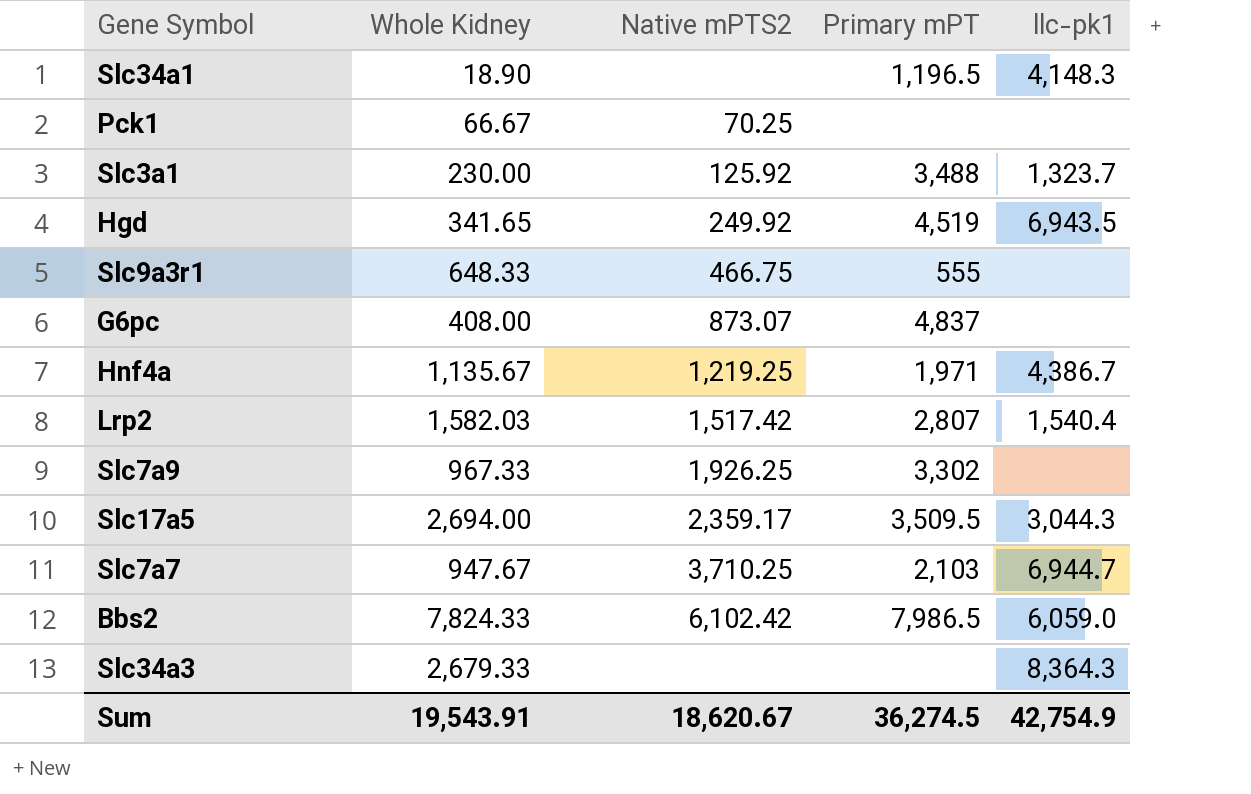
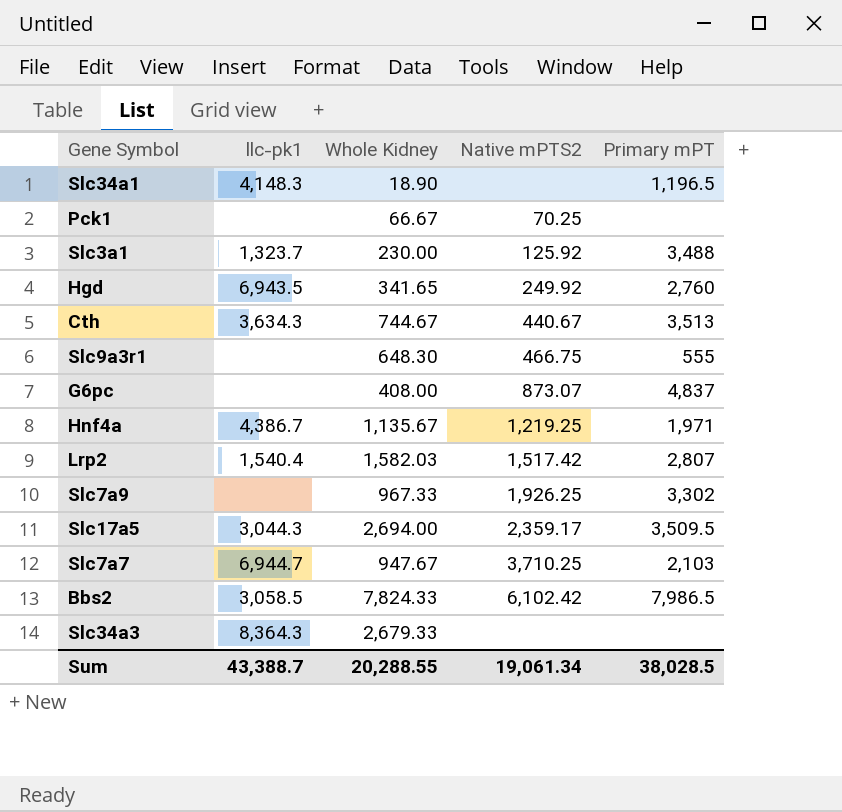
column llc-pk1 | position: 5 -> 2
Hgd | Primary mPT: 4,519 -> 2,760
row Cth: none -> 3,634.3 | 744.67 | 440.67 | 3,513
Slc9a3r1 | Whole Kidney: 648.33 -> 648.30
Bbs2 | llc-pk1: 6,059.0 -> 3,058.5
Sum | llc-pk1: 42,754.9 -> 43,388.7
Sum | Whole Kidney: 19,543.91 -> 20,288.55
Sum | Native mPTS2: 18,620.67 -> 19,061.34
Sum | Primary mPT: 36,274.5 -> 38,028.5

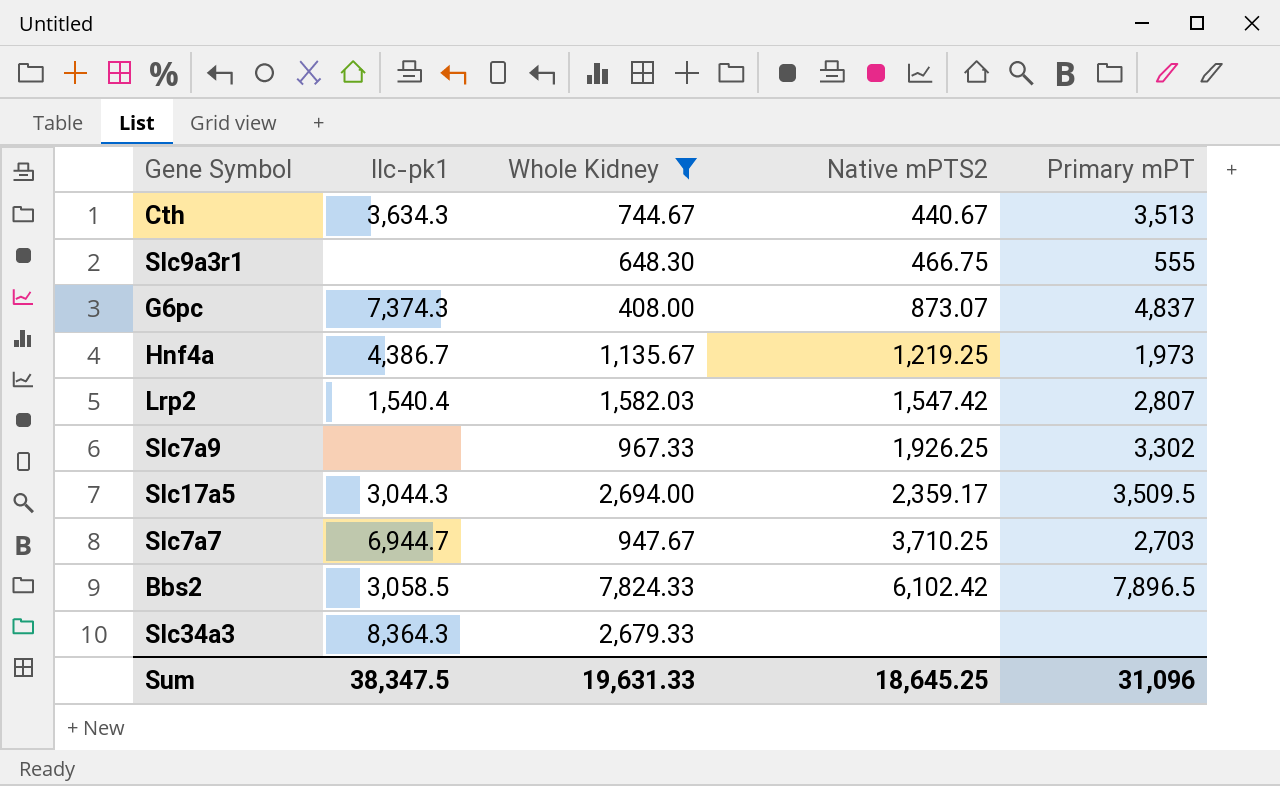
filter: none -> Whole Kidney >= 408.00
G6pc | llc-pk1: none -> 7,374.3
Hnf4a | Primary mPT: 1,971 -> 1,973
Lrp2 | Native mPTS2: 1,517.42 -> 1,547.42
Slc7a7 | Primary mPT: 2,103 -> 2,703
Bbs2 | Primary mPT: 7,986.5 -> 7,896.5
Sum | llc-pk1: 43,388.7 -> 38,347.5
Sum | Whole Kidney: 20,288.55 -> 19,631.33
Sum | Native mPTS2: 19,061.34 -> 18,645.25
Sum | Primary mPT: 38,028.5 -> 31,096

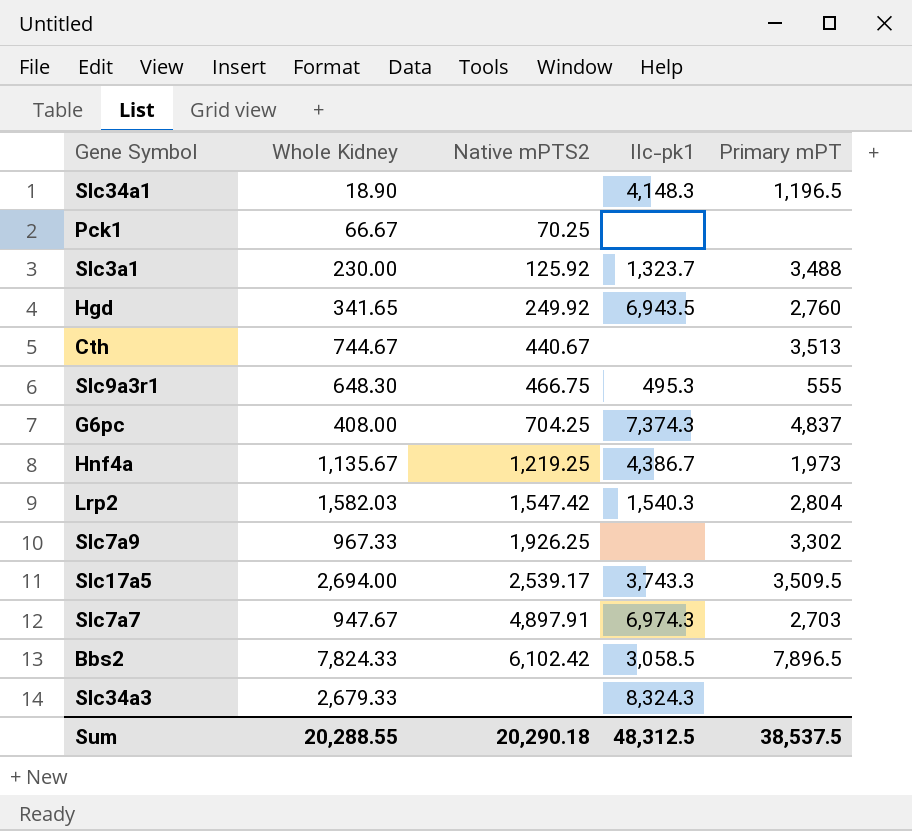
filter: Whole Kidney >= 408.00 -> none
column llc-pk1 | position: 2 -> 4
Cth | llc-pk1: 3,634.3 -> none
Slc9a3r1 | llc-pk1: none -> 495.3
G6pc | Native mPTS2: 873.07 -> 704.25
Lrp2 | llc-pk1: 1,540.4 -> 1,540.3
Lrp2 | Primary mPT: 2,807 -> 2,804
Slc17a5 | Native mPTS2: 2,359.17 -> 2,539.17
Slc17a5 | llc-pk1: 3,044.3 -> 3,743.3
Slc7a7 | Native mPTS2: 3,710.25 -> 4,897.91
Slc7a7 | llc-pk1: 6,944.7 -> 6,974.3
Slc34a3 | llc-pk1: 8,364.3 -> 8,324.3
Sum | Whole Kidney: 19,631.33 -> 20,288.55
Sum | Native mPTS2: 18,645.25 -> 20,290.18
Sum | llc-pk1: 38,347.5 -> 48,312.5
Sum | Primary mPT: 31,096 -> 38,537.5

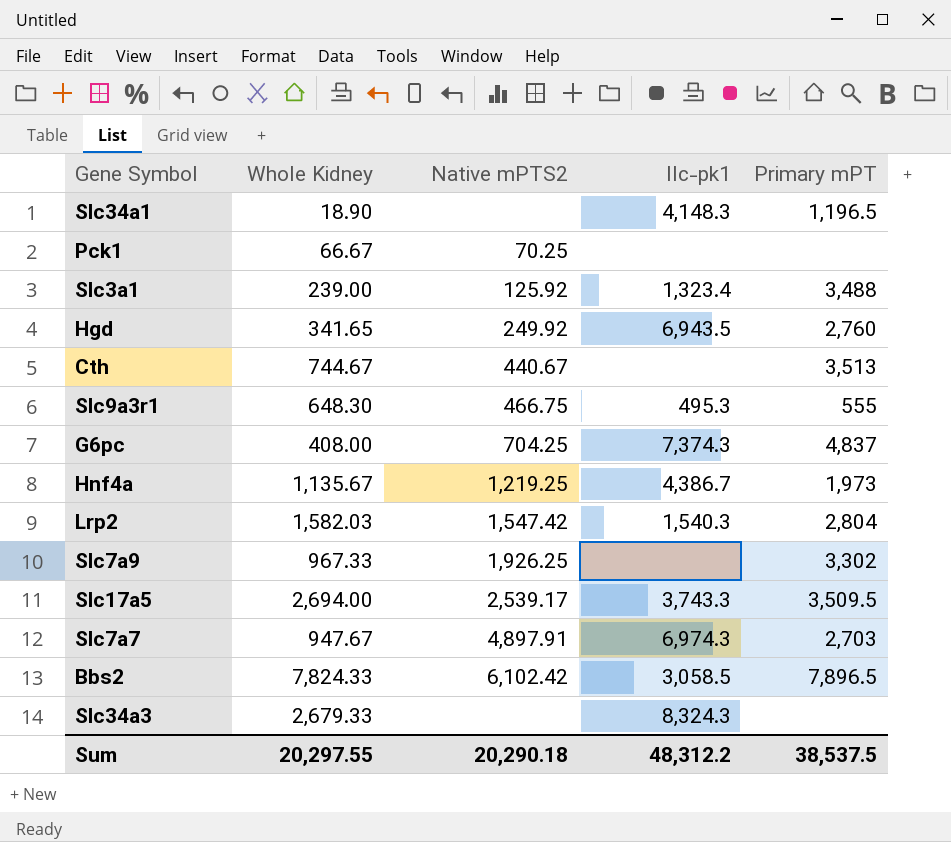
Slc3a1 | Whole Kidney: 230.00 -> 239.00
Slc3a1 | llc-pk1: 1,323.7 -> 1,323.4
Sum | Whole Kidney: 20,288.55 -> 20,297.55
Sum | llc-pk1: 48,312.5 -> 48,312.2

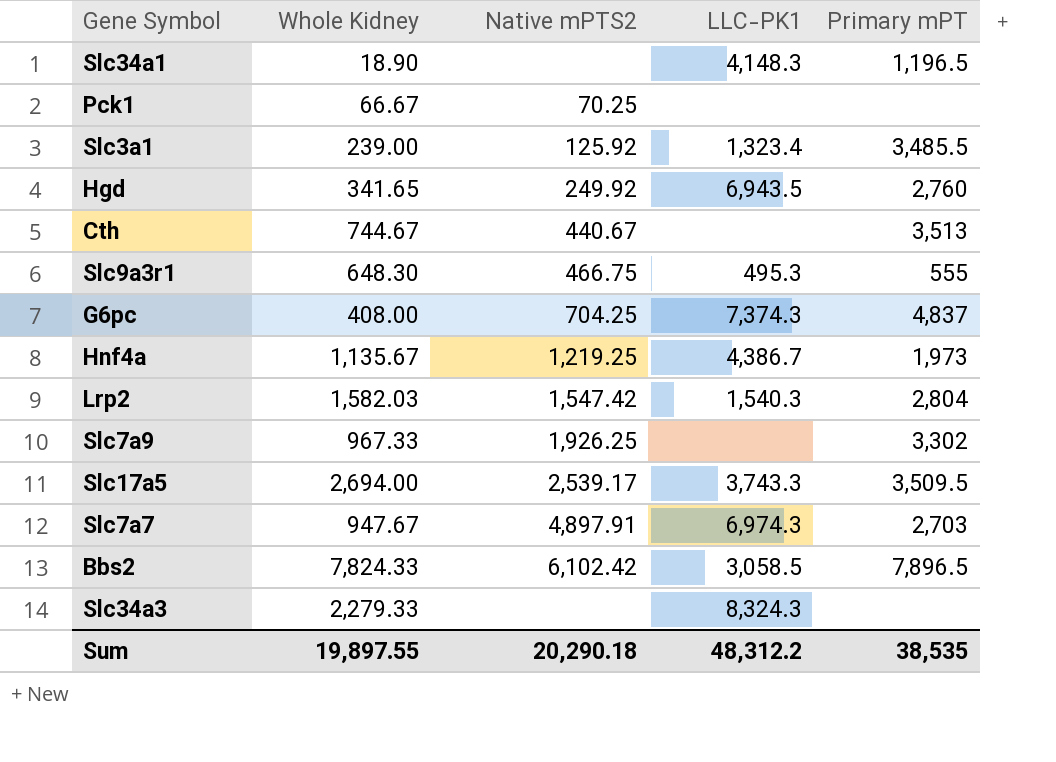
column name: llc-pk1 -> LLC-PK1
Slc3a1 | Primary mPT: 3,488 -> 3,485.5
Slc34a3 | Whole Kidney: 2,679.33 -> 2,279.33
Sum | Whole Kidney: 20,297.55 -> 19,897.55
Sum | Primary mPT: 38,537.5 -> 38,535

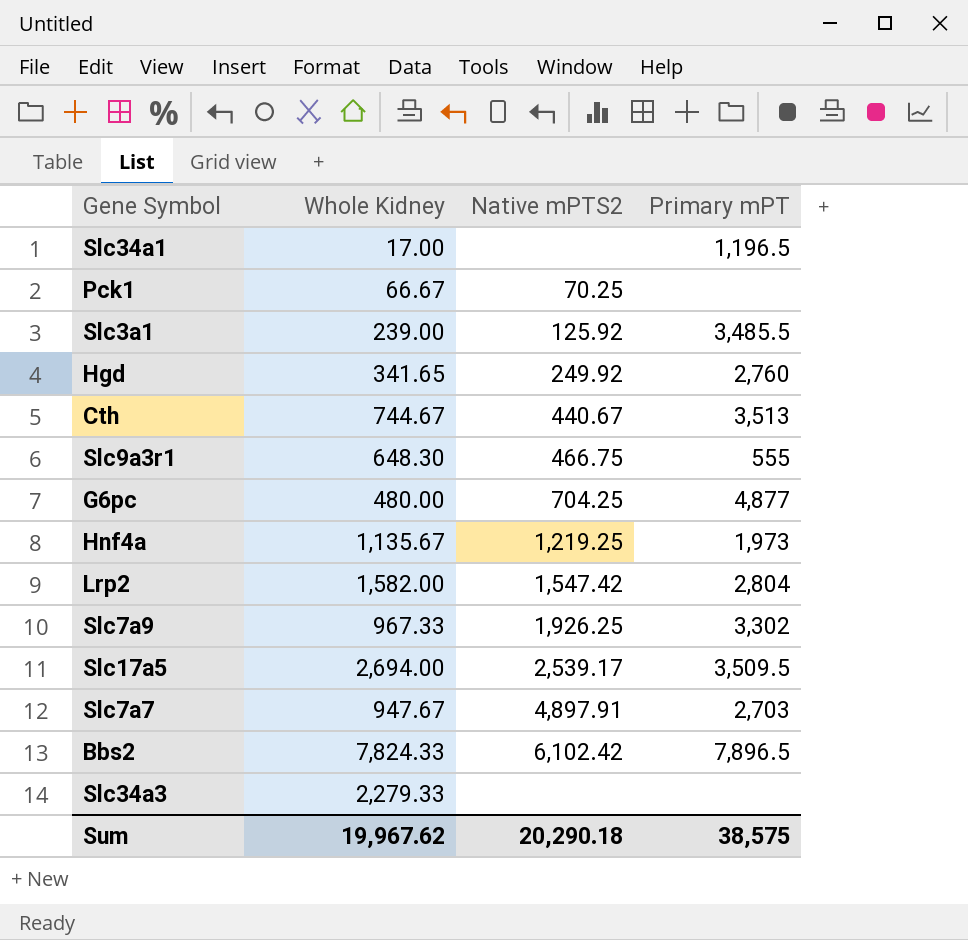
column LLC-PK1 | position: 4 -> none
Slc34a1 | Whole Kidney: 18.90 -> 17.00
G6pc | Whole Kidney: 408.00 -> 480.00
G6pc | Primary mPT: 4,837 -> 4,877
Lrp2 | Whole Kidney: 1,582.03 -> 1,582.00
Sum | Whole Kidney: 19,897.55 -> 19,967.62
Sum | Primary mPT: 38,535 -> 38,575

